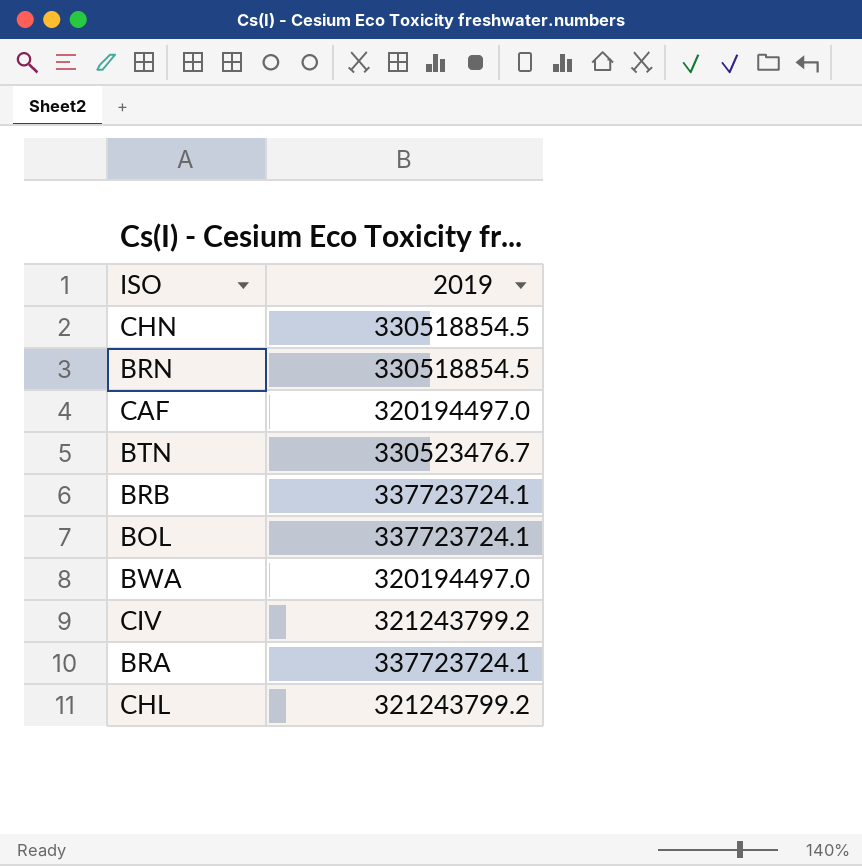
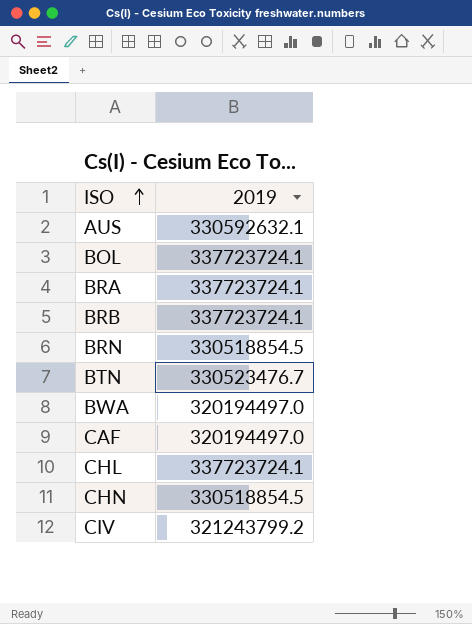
row order: none -> ISO ascending
row AUS: none -> 330592632.1
CHL | 2019: 321243799.2 -> 337723724.1

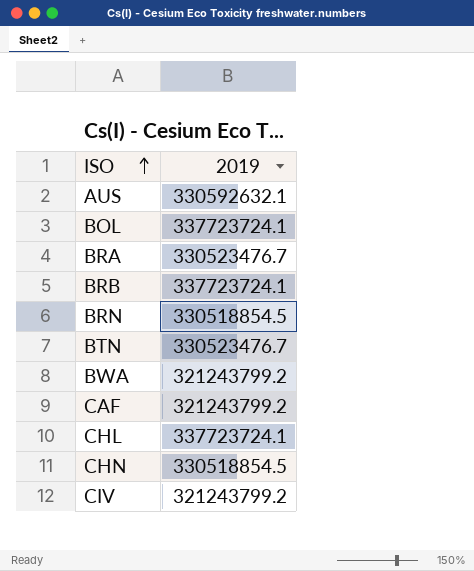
BRA | 2019: 337723724.1 -> 330523476.7
BWA | 2019: 320194497.0 -> 321243799.2
CAF | 2019: 320194497.0 -> 321243799.2

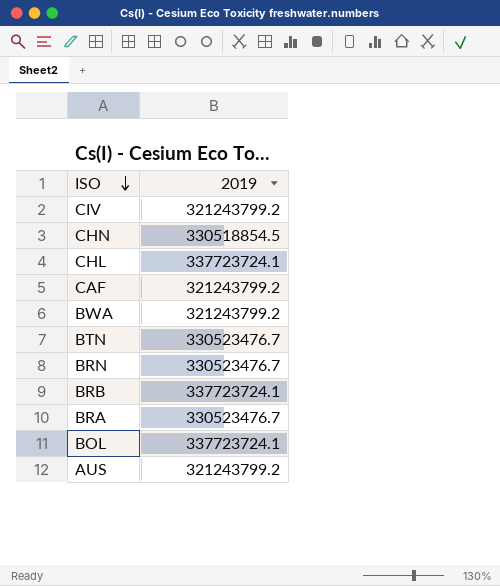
row order: ISO ascending -> ISO descending
BRN | 2019: 330518854.5 -> 330523476.7
AUS | 2019: 330592632.1 -> 321243799.2

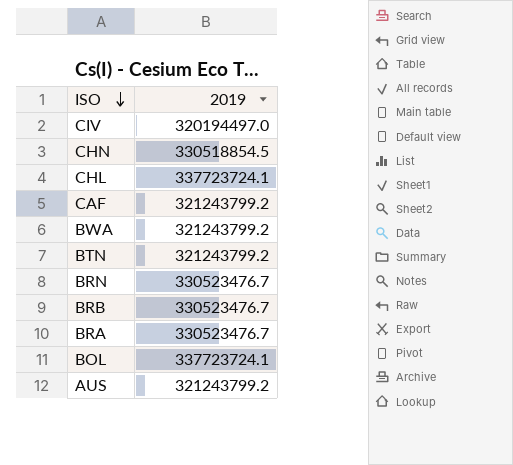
CIV | 2019: 321243799.2 -> 320194497.0
BTN | 2019: 330523476.7 -> 321243799.2
BRB | 2019: 337723724.1 -> 330523476.7

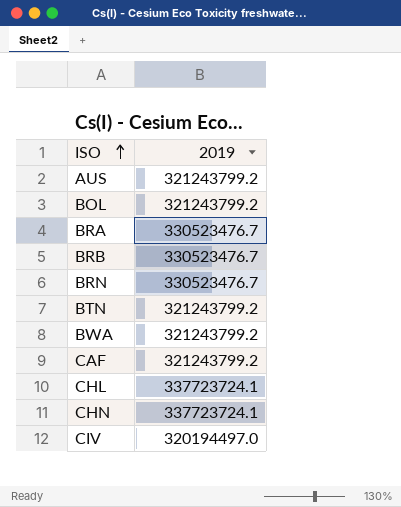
row order: ISO descending -> ISO ascending
BOL | 2019: 337723724.1 -> 321243799.2
CHN | 2019: 330518854.5 -> 337723724.1

